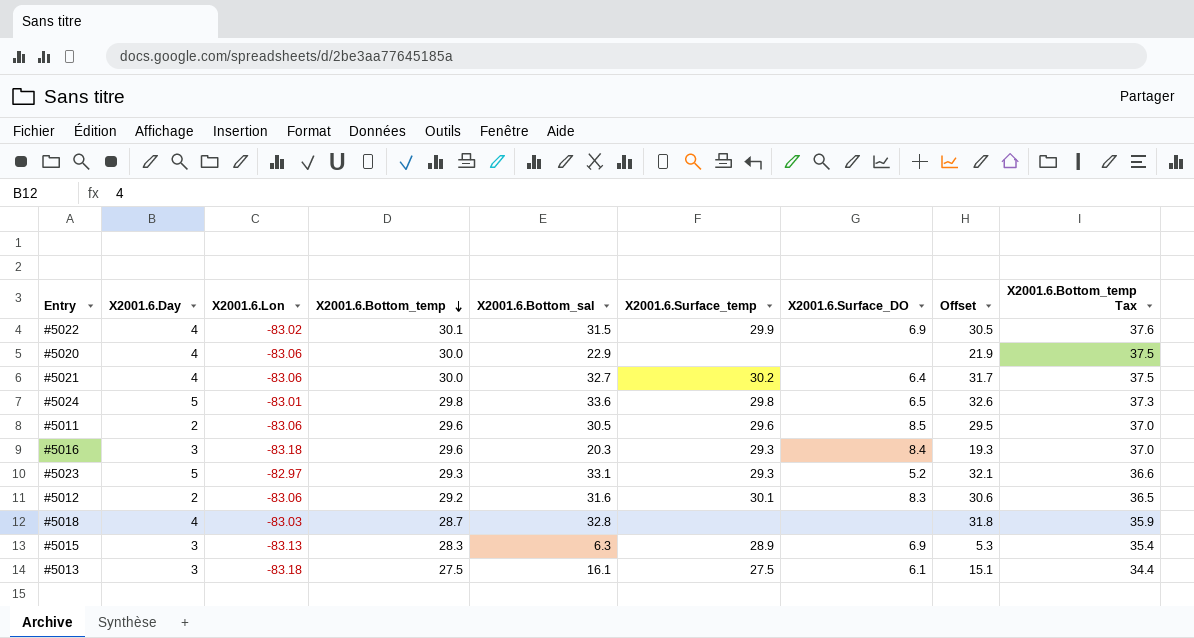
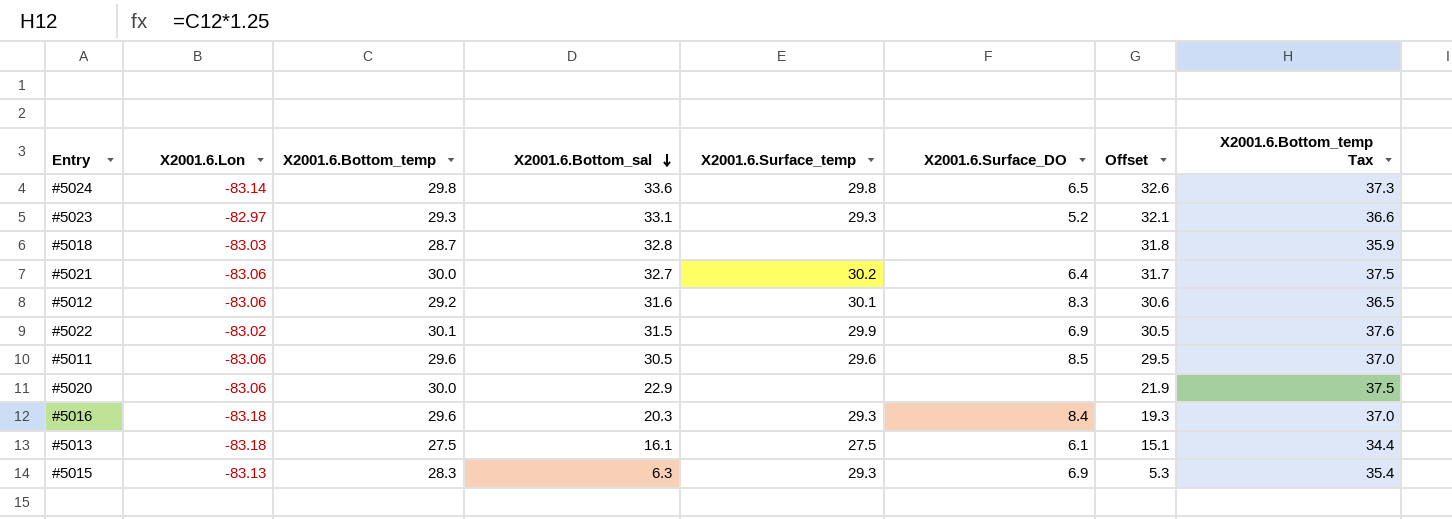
row order: X2001.6.Bottom_temp descending -> X2001.6.Bottom_sal descending
column X2001.6.Day | position: 2 -> none
#5024 | X2001.6.Lon: -83.01 -> -83.14
#5015 | X2001.6.Surface_temp: 28.9 -> 29.3

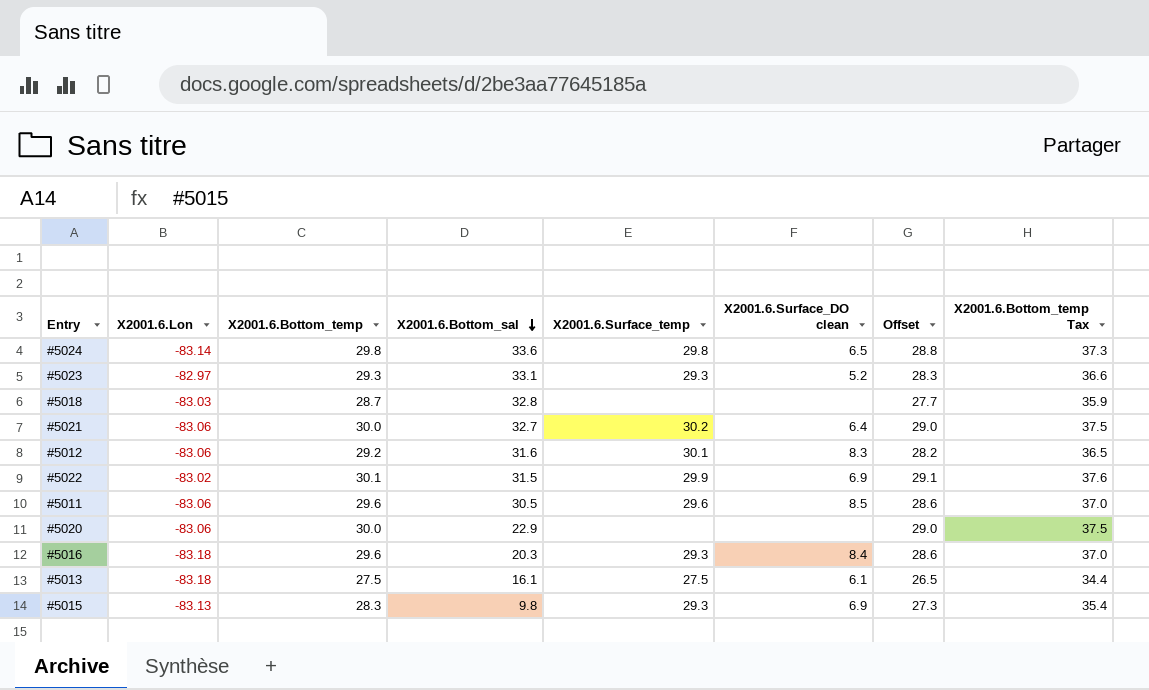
column name: X2001.6.Surface_DO -> X2001.6.Surface_DO clean
column Offset | formula: [X2001.6.Bottom_sal] - 1 -> [X2001.6.Bottom_temp] - 1
#5015 | X2001.6.Bottom_sal: 6.3 -> 9.8

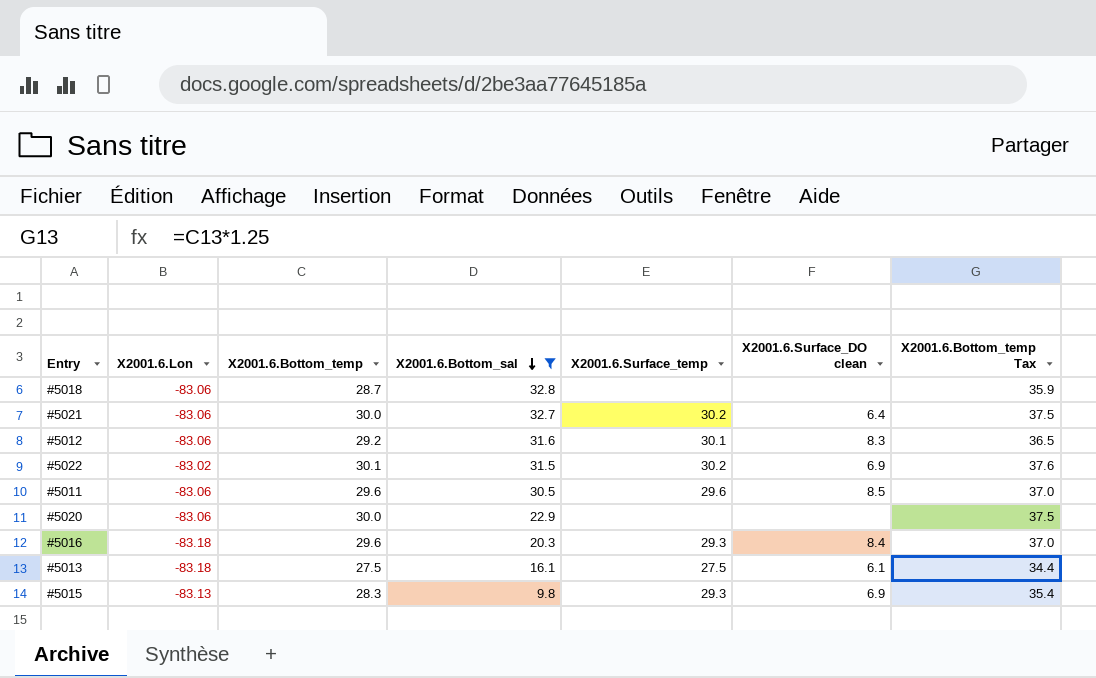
filter: none -> X2001.6.Bottom_sal <= 32.8
column Offset | formula: [X2001.6.Bottom_temp] - 1 -> none
#5018 | X2001.6.Lon: -83.03 -> -83.06
#5022 | X2001.6.Surface_temp: 29.9 -> 30.2

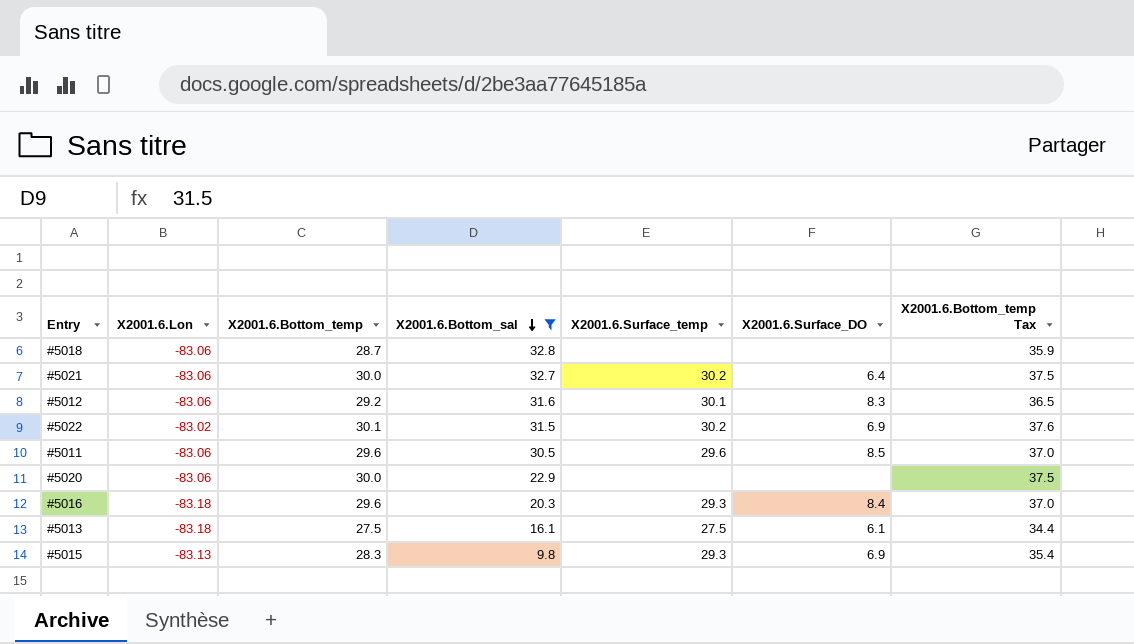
column name: X2001.6.Surface_DO clean -> X2001.6.Surface_DO

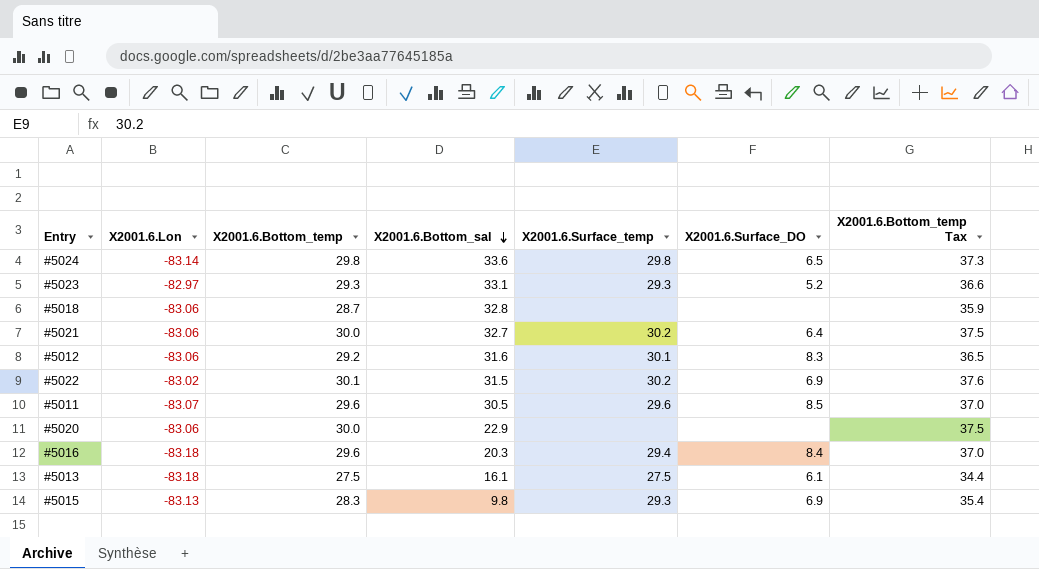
filter: X2001.6.Bottom_sal <= 32.8 -> none
#5011 | X2001.6.Lon: -83.06 -> -83.07
#5016 | X2001.6.Surface_temp: 29.3 -> 29.4

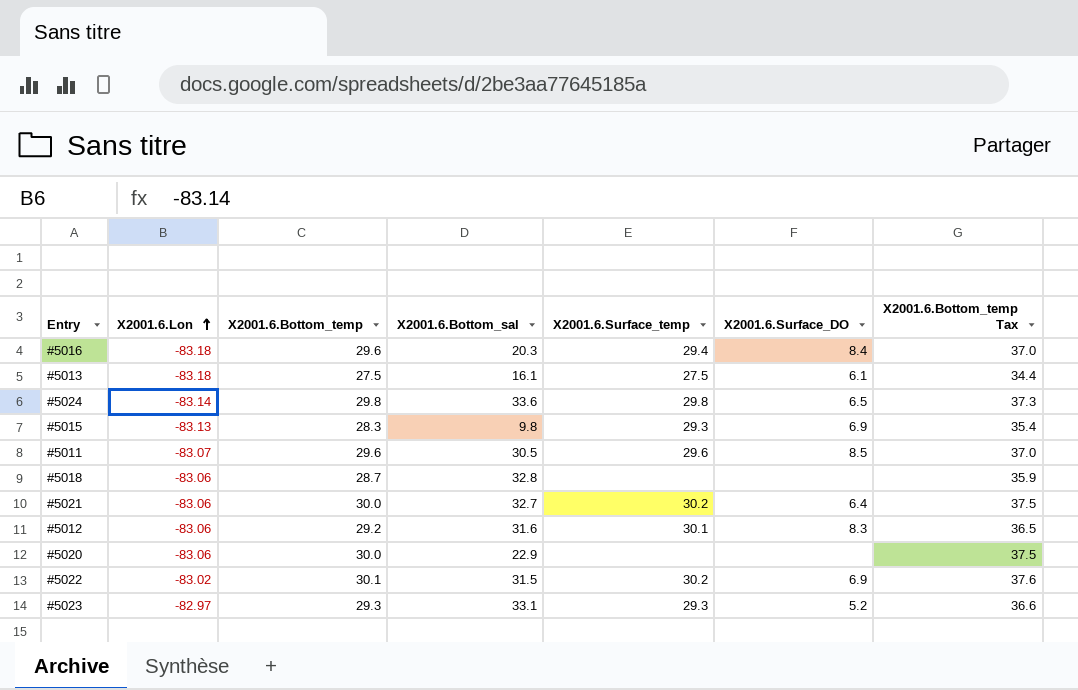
row order: X2001.6.Bottom_sal descending -> X2001.6.Lon ascending

